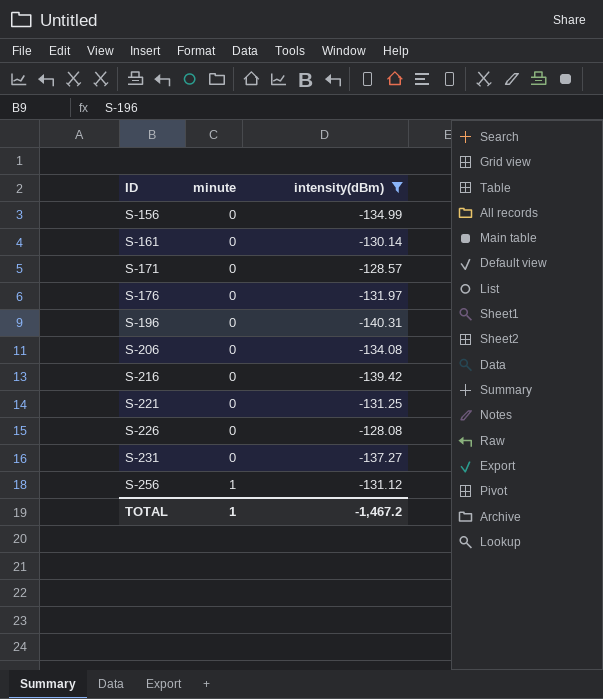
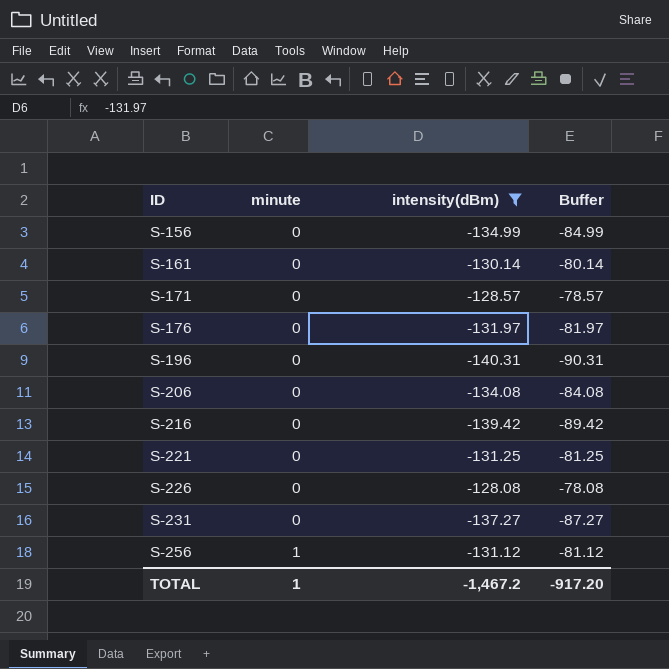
column Buffer | formula: none -> [intensity(dBm)] + 50

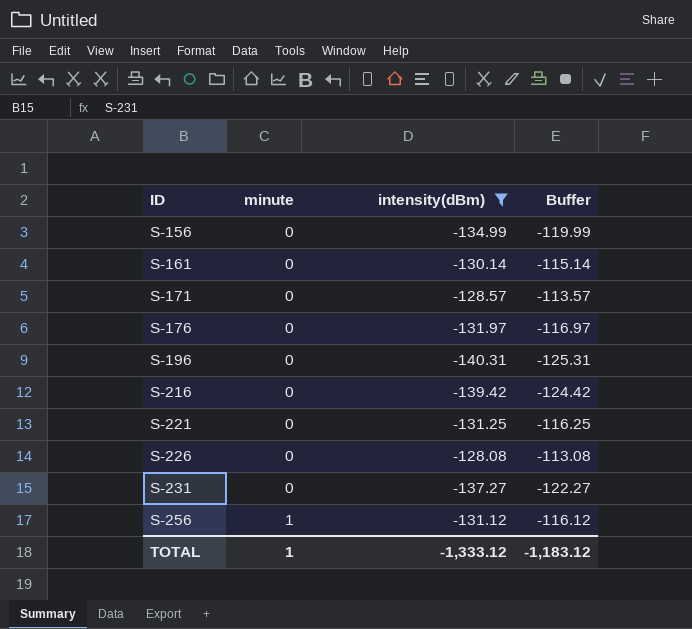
column Buffer | formula: [intensity(dBm)] + 50 -> [intensity(dBm)] + 15
row S-206: 0 | -134.08 | -84.08 -> none
TOTAL | intensity(dBm): -1,467.2 -> -1,333.12
TOTAL | Buffer: -917.20 -> -1,183.12

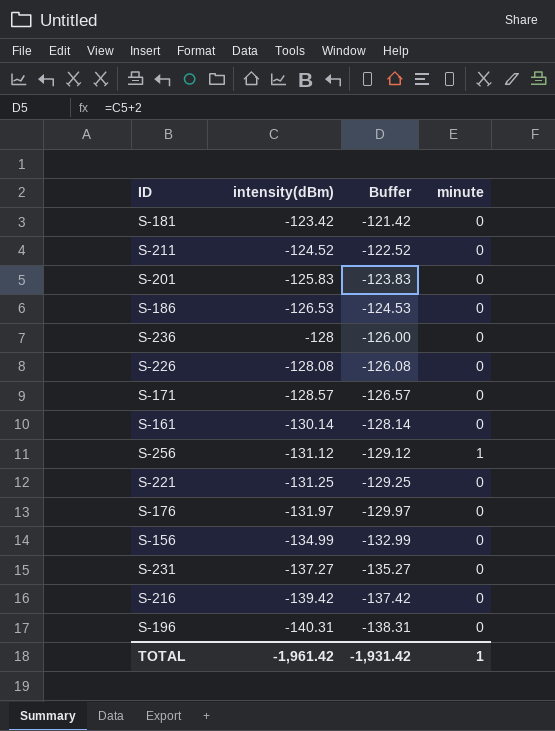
filter: intensity(dBm) <= -128.08 -> none
row order: ID ascending -> intensity(dBm) descending
column Buffer | formula: [intensity(dBm)] + 15 -> [intensity(dBm)] + 2
column minute | position: 2 -> 4
TOTAL | intensity(dBm): -1,333.12 -> -1,961.42
TOTAL | Buffer: -1,183.12 -> -1,931.42

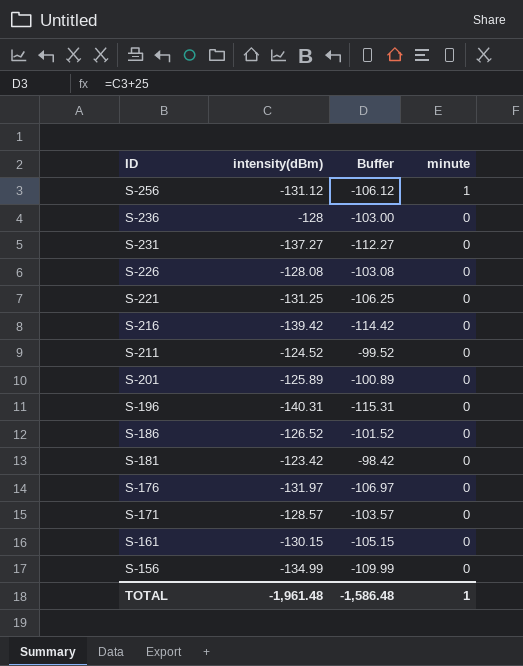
row order: intensity(dBm) descending -> ID descending
column Buffer | formula: [intensity(dBm)] + 2 -> [intensity(dBm)] + 25
S-201 | intensity(dBm): -125.83 -> -125.89
S-186 | intensity(dBm): -126.53 -> -126.52
S-161 | intensity(dBm): -130.14 -> -130.15
TOTAL | intensity(dBm): -1,961.42 -> -1,961.48
TOTAL | Buffer: -1,931.42 -> -1,586.48

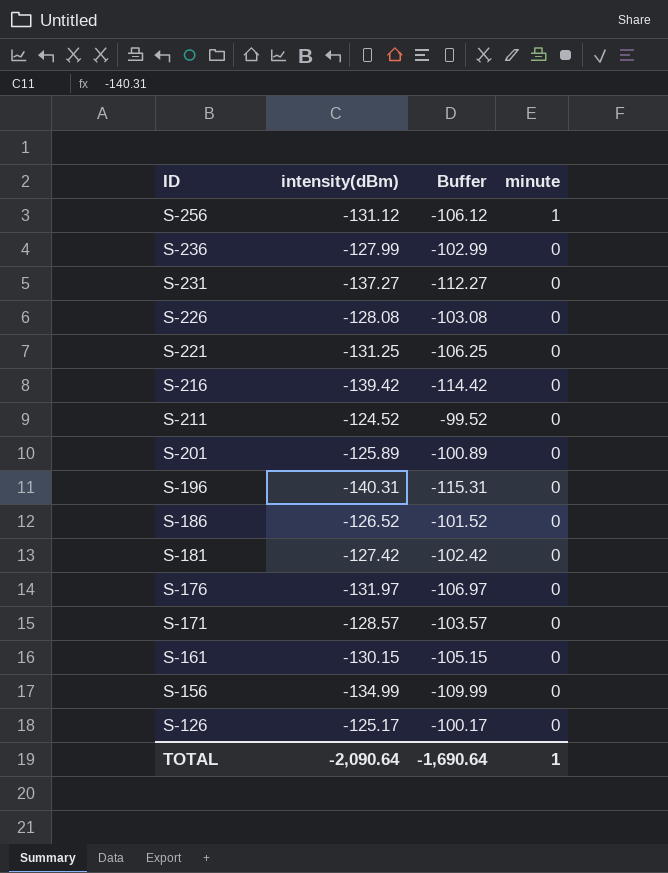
S-236 | intensity(dBm): -128 -> -127.99
S-236 | Buffer: -103.00 -> -102.99
S-181 | intensity(dBm): -123.42 -> -127.42
S-181 | Buffer: -98.42 -> -102.42
row S-126: none -> -125.17 | -100.17 | 0
TOTAL | intensity(dBm): -1,961.48 -> -2,090.64
TOTAL | Buffer: -1,586.48 -> -1,690.64

